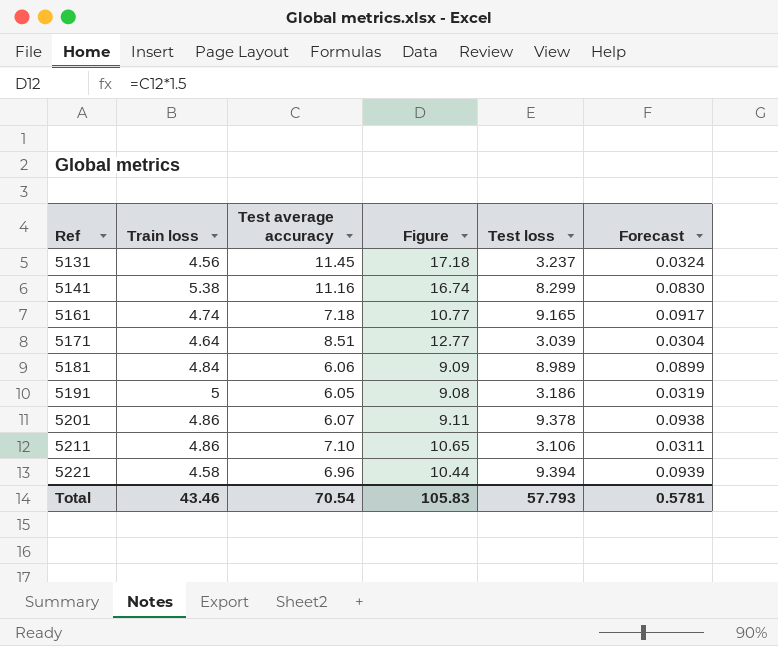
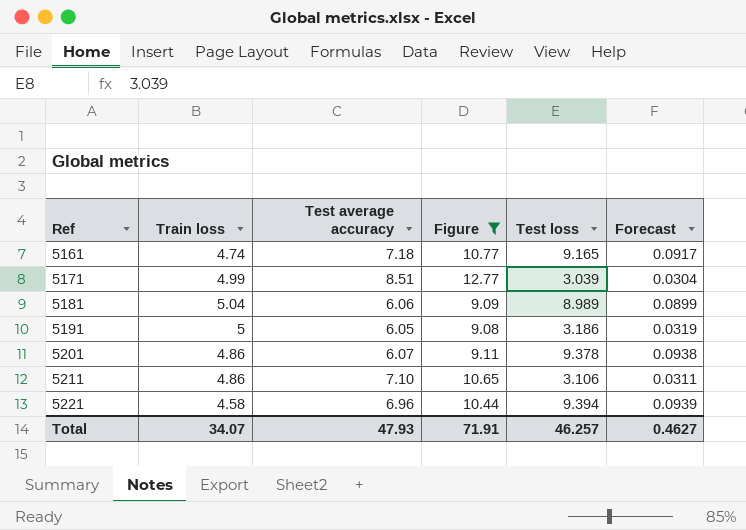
filter: none -> Figure <= 12.77
5171 | Train loss: 4.64 -> 4.99
5181 | Train loss: 4.84 -> 5.04
Total | Train loss: 43.46 -> 34.07
Total | Test average accuracy: 70.54 -> 47.93
Total | Figure: 105.83 -> 71.91
Total | Test loss: 57.793 -> 46.257
Total | Forecast: 0.5781 -> 0.4627

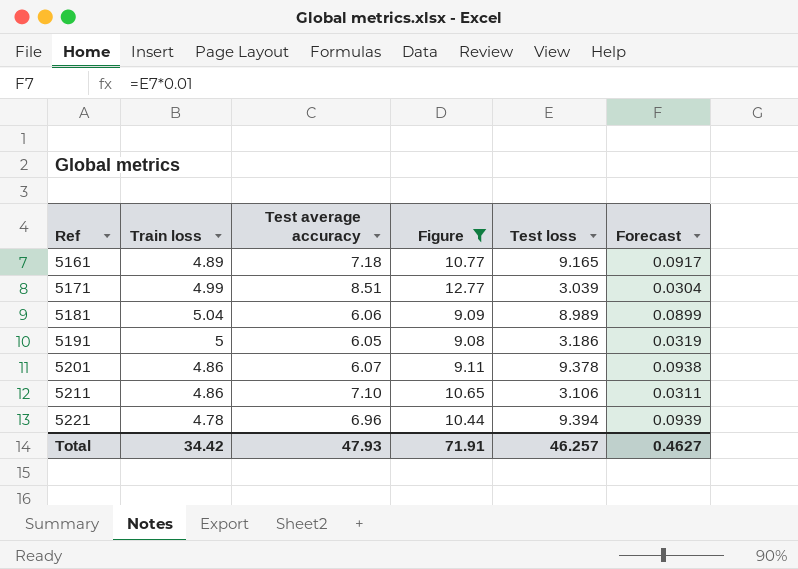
5161 | Train loss: 4.74 -> 4.89
5221 | Train loss: 4.58 -> 4.78
Total | Train loss: 34.07 -> 34.42

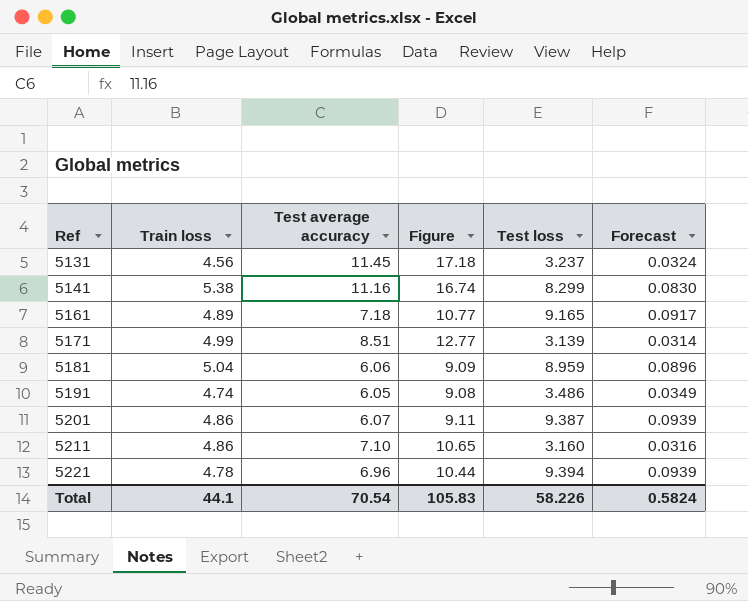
filter: Figure <= 12.77 -> none
5171 | Test loss: 3.039 -> 3.139
5171 | Forecast: 0.0304 -> 0.0314
5181 | Test loss: 8.989 -> 8.959
5181 | Forecast: 0.0899 -> 0.0896
5191 | Train loss: 5 -> 4.74
5191 | Test loss: 3.186 -> 3.486
5191 | Forecast: 0.0319 -> 0.0349
5201 | Test loss: 9.378 -> 9.387
5201 | Forecast: 0.0938 -> 0.0939
5211 | Test loss: 3.106 -> 3.160
5211 | Forecast: 0.0311 -> 0.0316
Total | Train loss: 34.42 -> 44.1
Total | Test average accuracy: 47.93 -> 70.54
Total | Figure: 71.91 -> 105.83
Total | Test loss: 46.257 -> 58.226
Total | Forecast: 0.4627 -> 0.5824

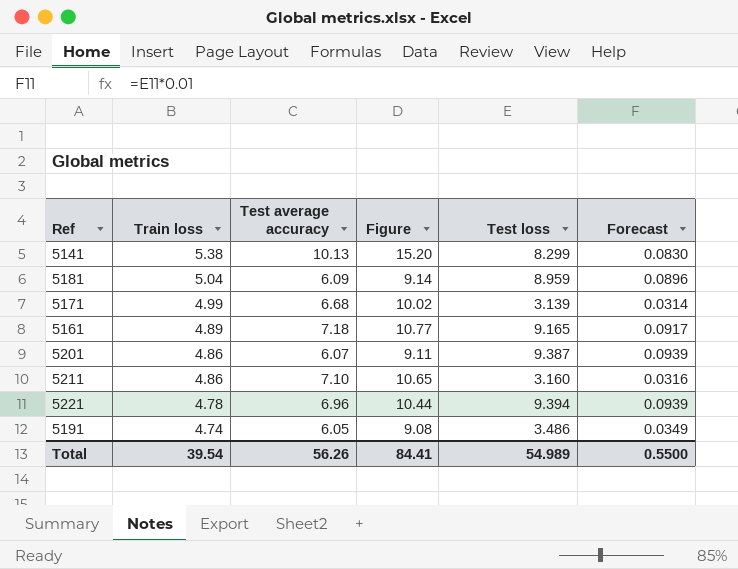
row order: Ref ascending -> Train loss descending
row 5131: 4.56 | 11.45 | 17.18 | 3.237 | 0.0324 -> none
5141 | Test average accuracy: 11.16 -> 10.13
5141 | Figure: 16.74 -> 15.20
5181 | Test average accuracy: 6.06 -> 6.09
5181 | Figure: 9.09 -> 9.14
5171 | Test average accuracy: 8.51 -> 6.68
5171 | Figure: 12.77 -> 10.02
Total | Train loss: 44.1 -> 39.54
Total | Test average accuracy: 70.54 -> 56.26
Total | Figure: 105.83 -> 84.41
Total | Test loss: 58.226 -> 54.989
Total | Forecast: 0.5824 -> 0.5500

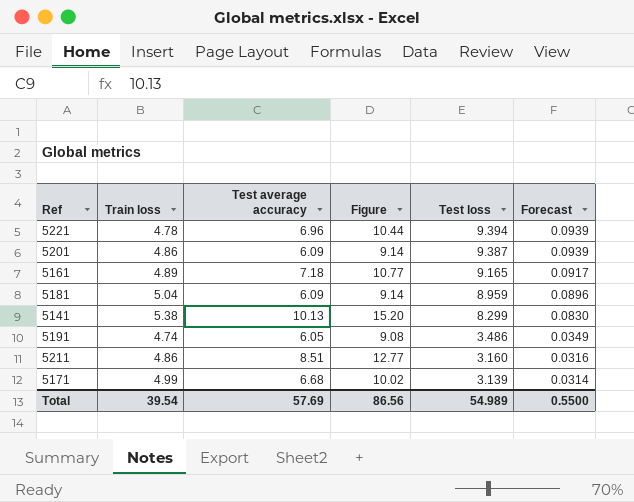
row order: Train loss descending -> Test loss descending
5201 | Test average accuracy: 6.07 -> 6.09
5201 | Figure: 9.11 -> 9.14
5211 | Test average accuracy: 7.10 -> 8.51
5211 | Figure: 10.65 -> 12.77
Total | Test average accuracy: 56.26 -> 57.69
Total | Figure: 84.41 -> 86.56

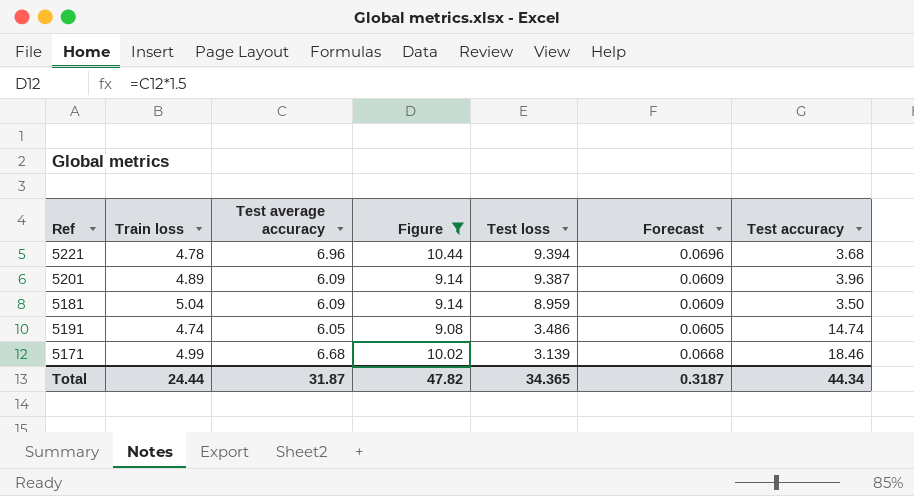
filter: none -> Figure <= 10.44
column Forecast | formula: [Test loss] * 0.01 -> [Test average accuracy] * 0.01
column Test accuracy | position: none -> 7
5201 | Train loss: 4.86 -> 4.89
Total | Train loss: 39.54 -> 24.44
Total | Test average accuracy: 57.69 -> 31.87
Total | Figure: 86.56 -> 47.82
Total | Test loss: 54.989 -> 34.365
Total | Forecast: 0.5500 -> 0.3187

